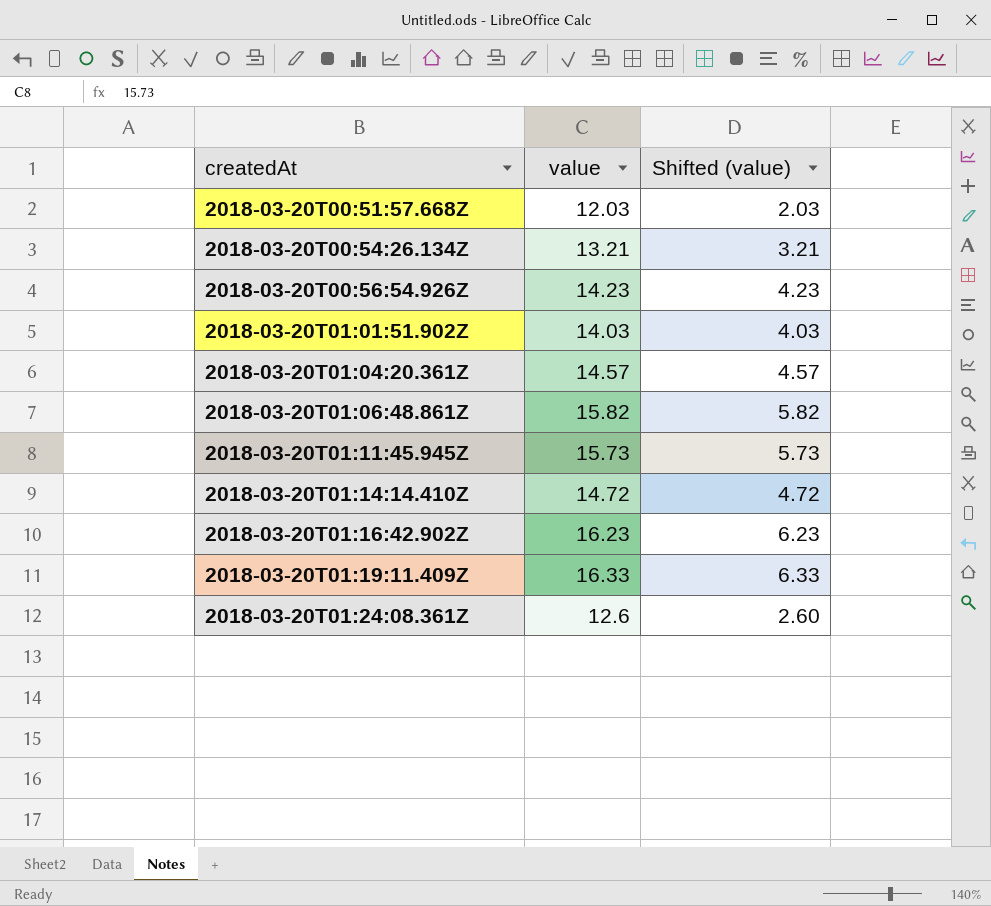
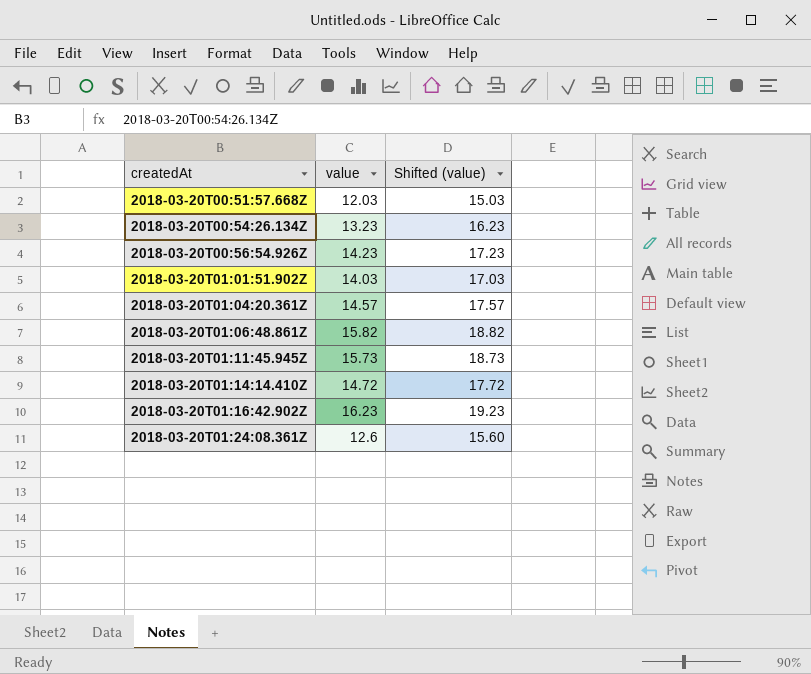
column Shifted (value) | formula: [value] - 10 -> [value] + 3
row 2018-03-20T01:19:11.409Z: 16.33 | 6.33 -> none
2018-03-20T00:54:26.134Z | value: 13.21 -> 13.23

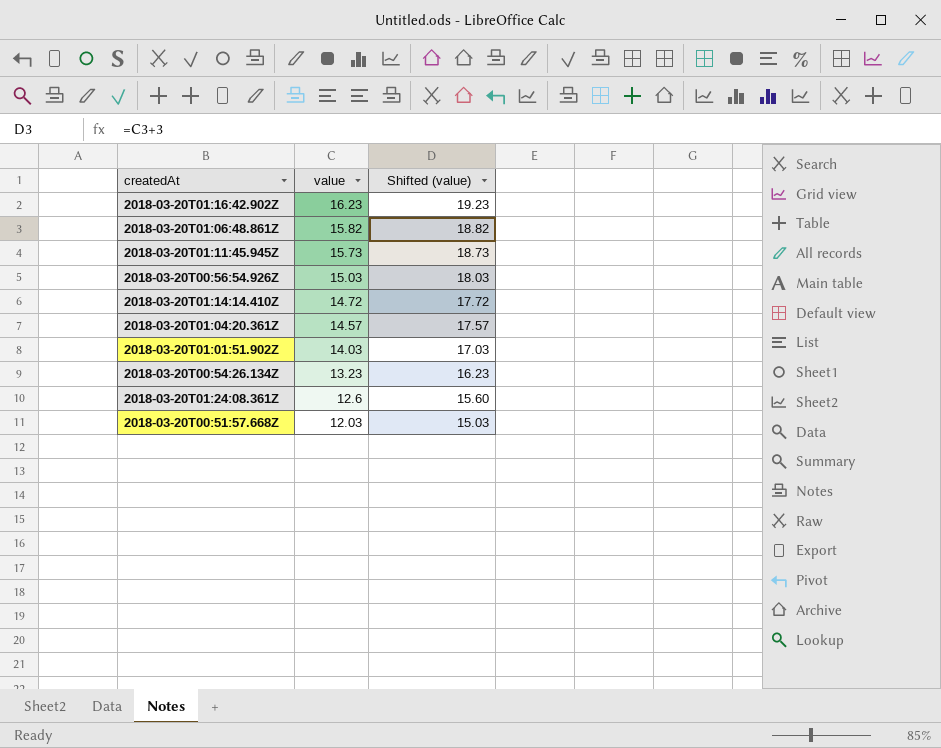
row order: createdAt ascending -> value descending
2018-03-20T00:56:54.926Z | value: 14.23 -> 15.03
2018-03-20T00:56:54.926Z | Shifted (value): 17.23 -> 18.03

